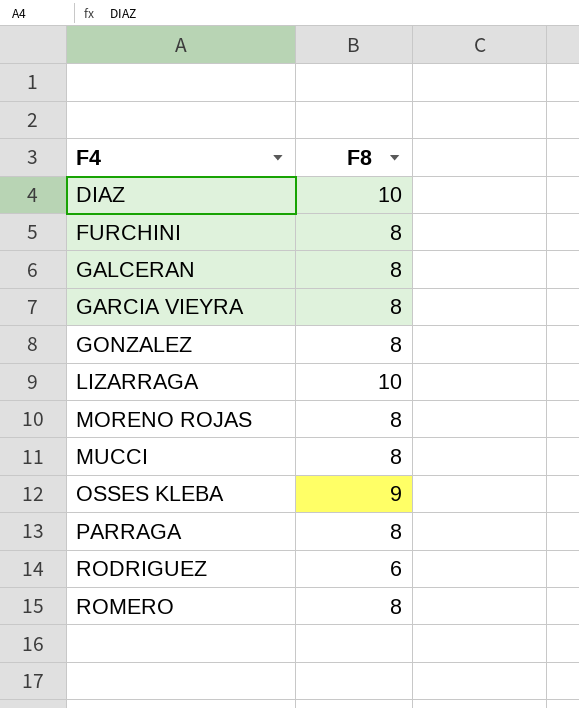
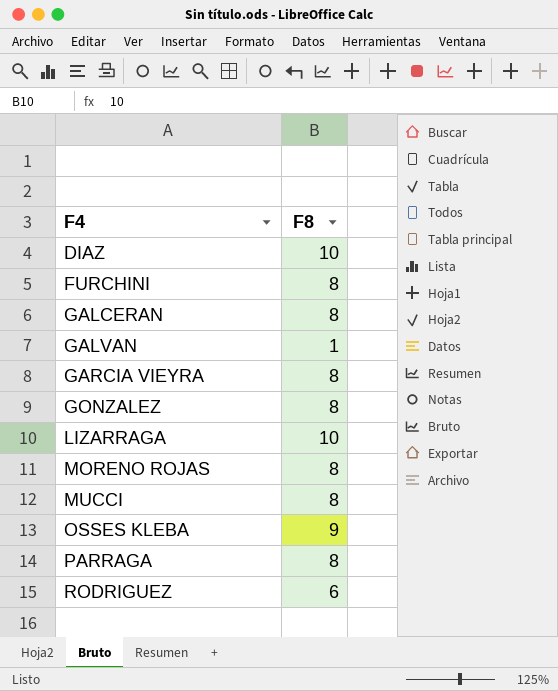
row ROMERO: 8 -> none
row GALVAN: none -> 1

